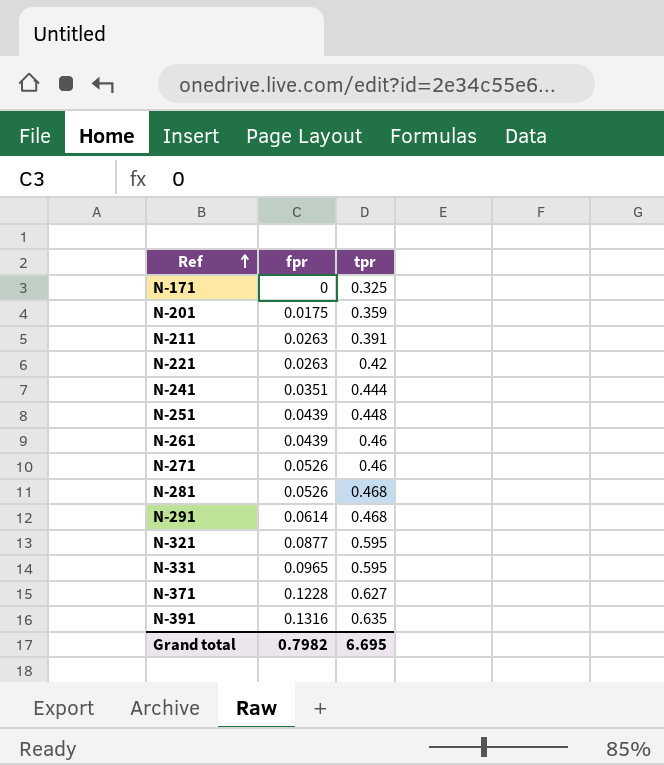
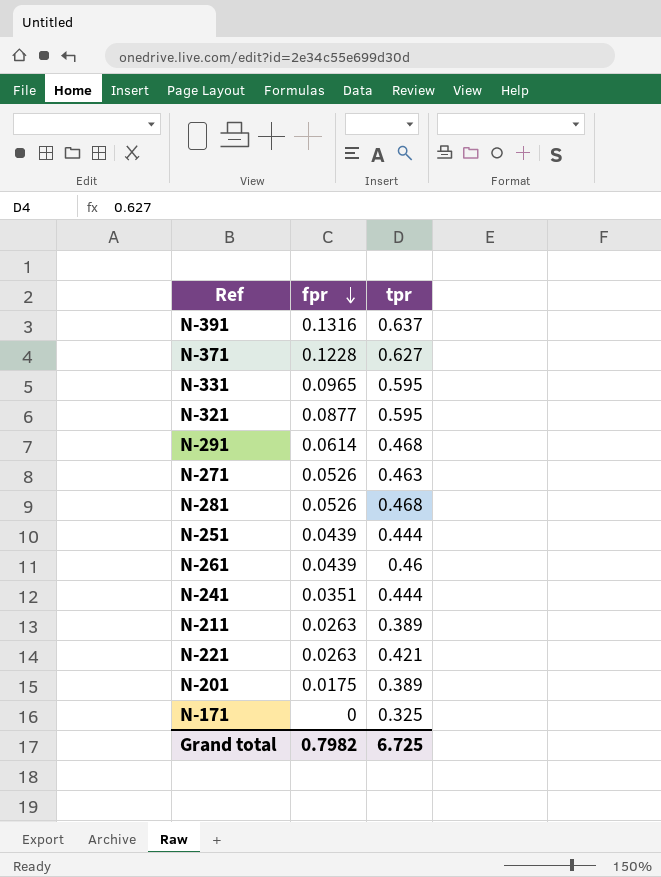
row order: Ref ascending -> fpr descending
N-391 | tpr: 0.635 -> 0.637
N-271 | tpr: 0.46 -> 0.463
N-251 | tpr: 0.448 -> 0.444
N-211 | tpr: 0.391 -> 0.389
N-221 | tpr: 0.42 -> 0.421
N-201 | tpr: 0.359 -> 0.389
Grand total | tpr: 6.695 -> 6.725

